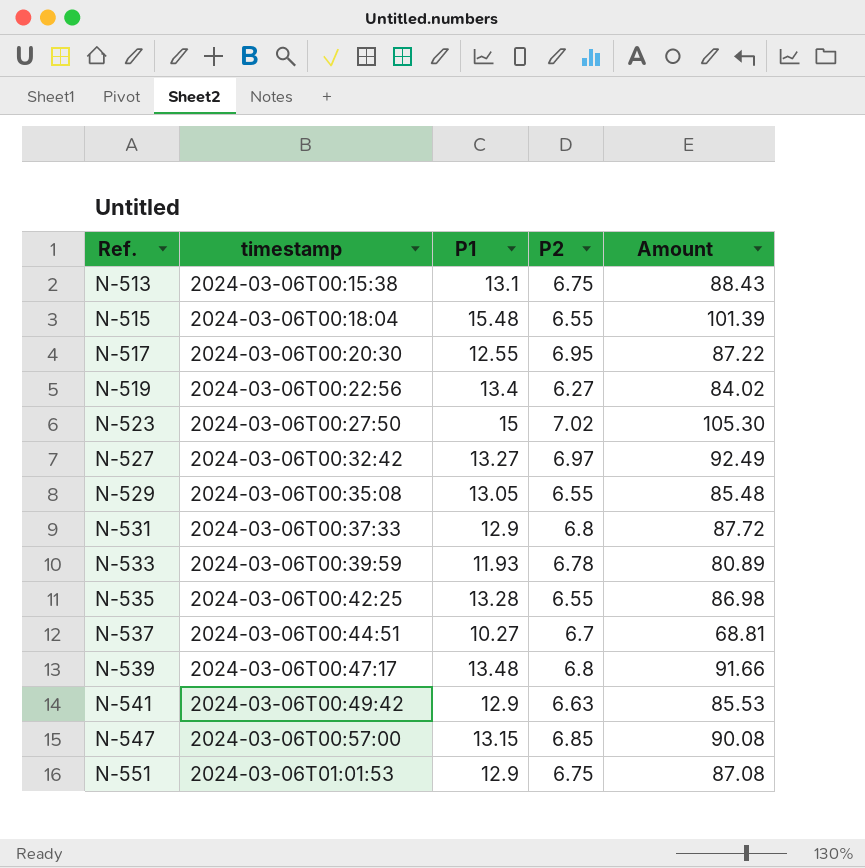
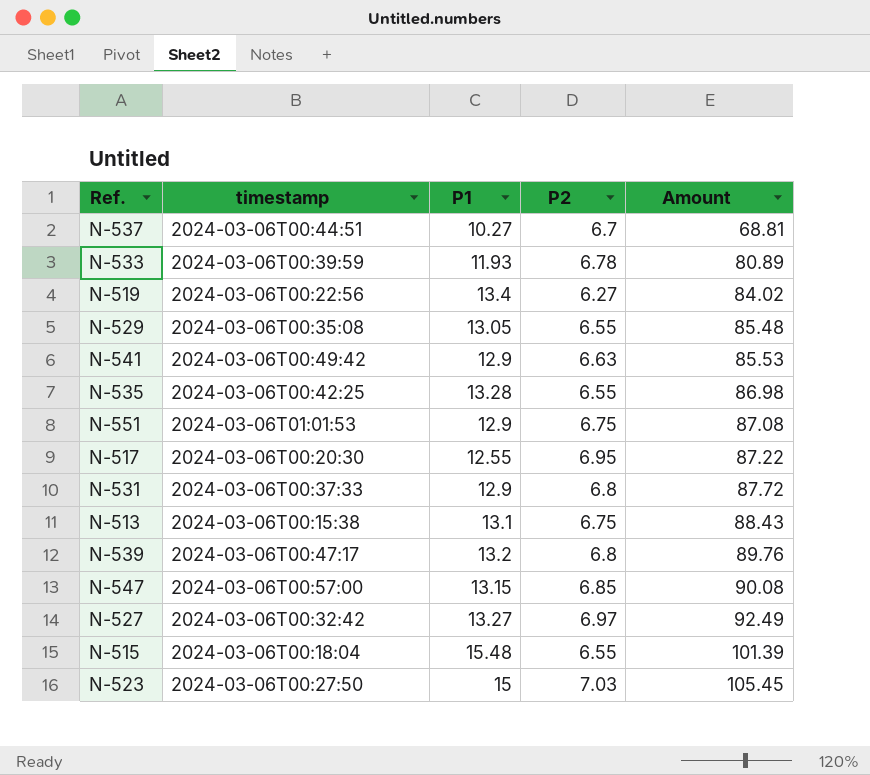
row order: Ref. ascending -> Amount ascending
N-539 | P1: 13.48 -> 13.2
N-539 | Amount: 91.66 -> 89.76
N-523 | P2: 7.02 -> 7.03
N-523 | Amount: 105.30 -> 105.45

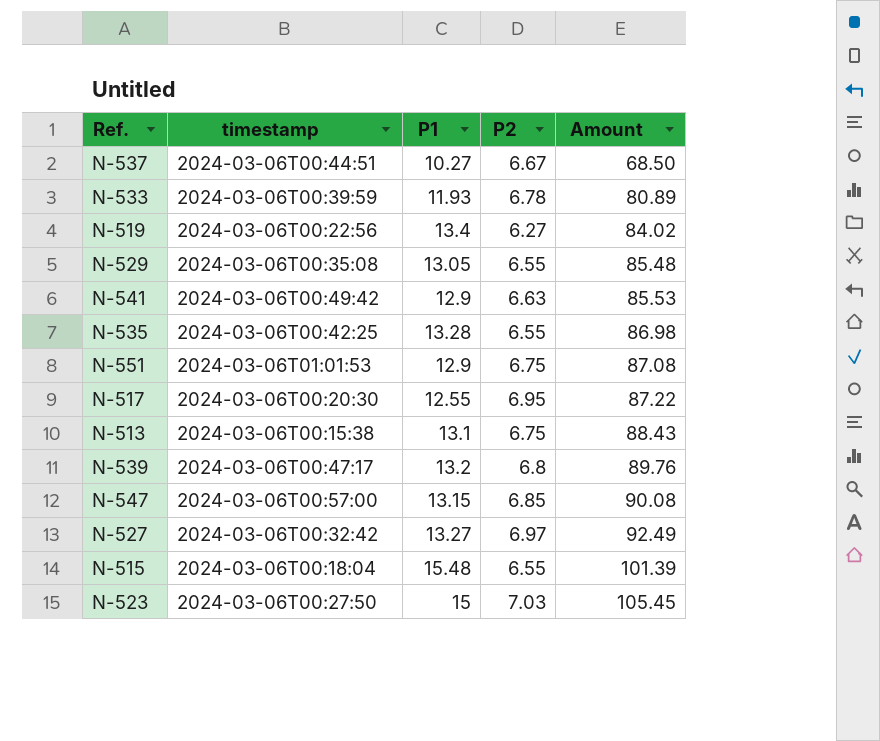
row N-531: 2024-03-06T00:37:33 | 12.9 | 6.8 | 87.72 -> none
N-537 | P2: 6.7 -> 6.67
N-537 | Amount: 68.81 -> 68.50

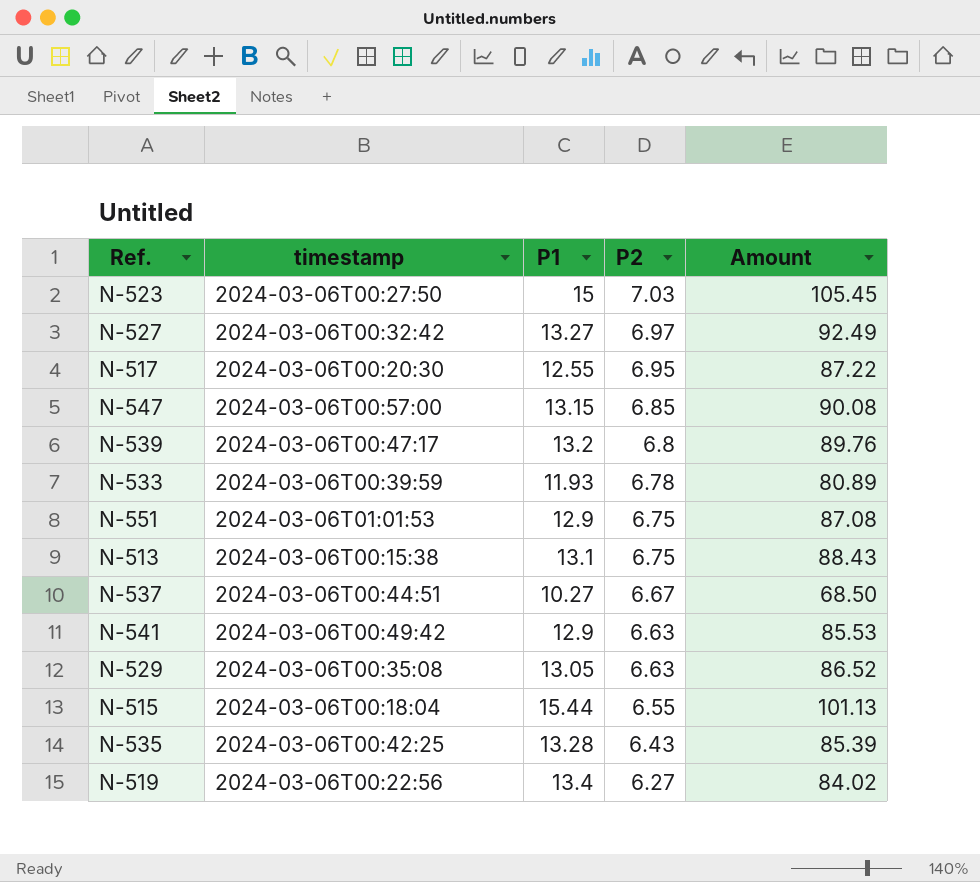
row order: Amount ascending -> P2 descending
N-529 | P2: 6.55 -> 6.63
N-529 | Amount: 85.48 -> 86.52
N-515 | P1: 15.48 -> 15.44
N-515 | Amount: 101.39 -> 101.13
N-535 | P2: 6.55 -> 6.43
N-535 | Amount: 86.98 -> 85.39

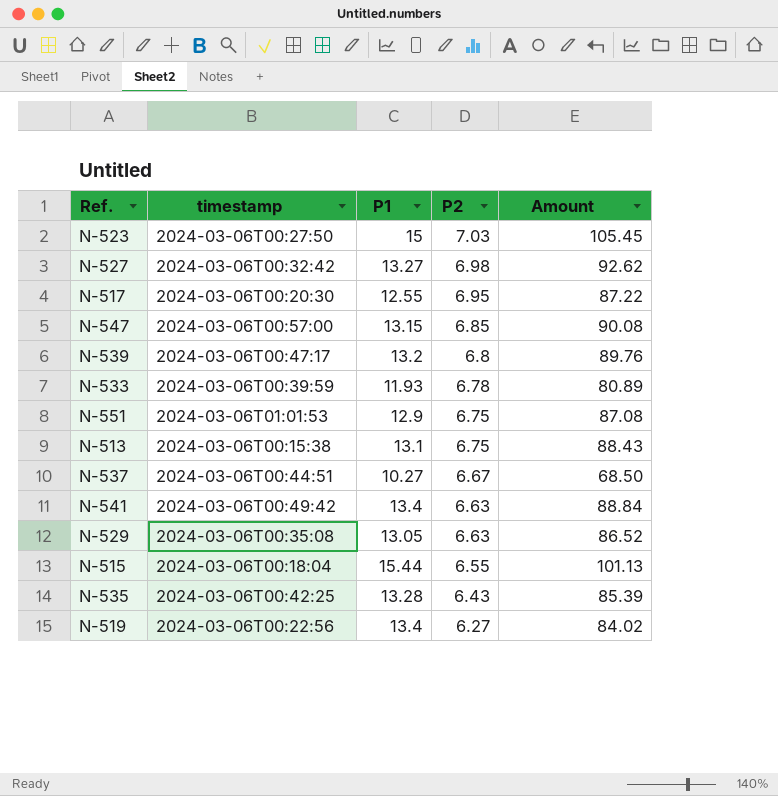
N-527 | P2: 6.97 -> 6.98
N-527 | Amount: 92.49 -> 92.62
N-541 | P1: 12.9 -> 13.4
N-541 | Amount: 85.53 -> 88.84

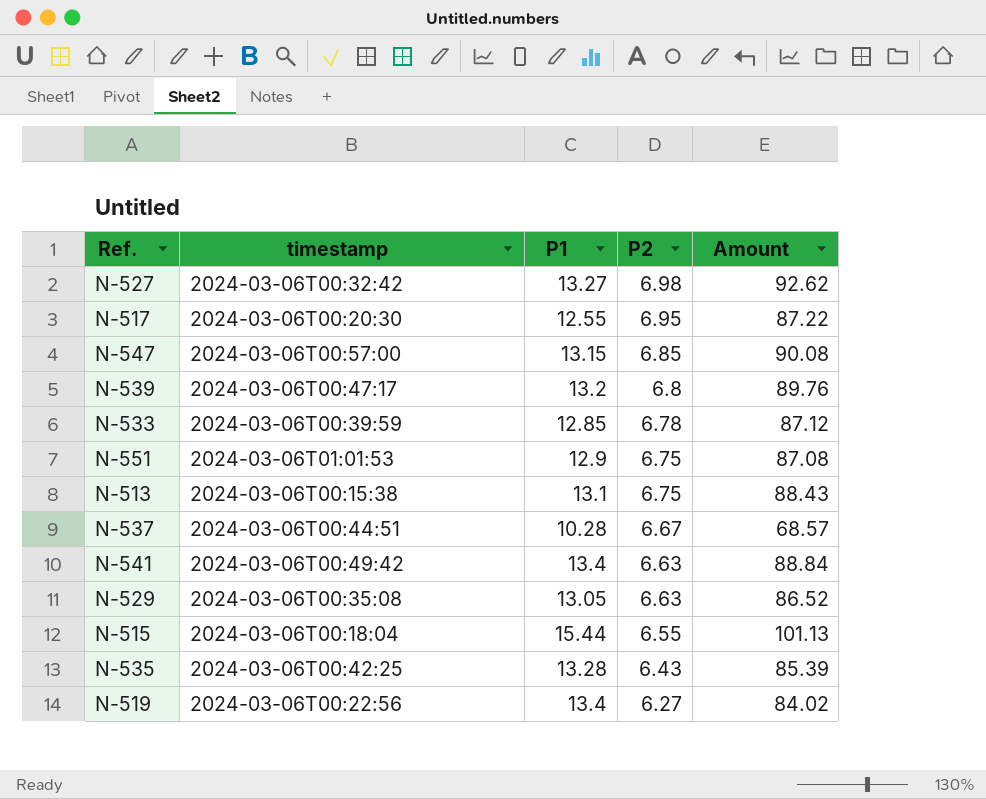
row N-523: 2024-03-06T00:27:50 | 15 | 7.03 | 105.45 -> none
N-533 | P1: 11.93 -> 12.85
N-533 | Amount: 80.89 -> 87.12
N-537 | P1: 10.27 -> 10.28
N-537 | Amount: 68.50 -> 68.57

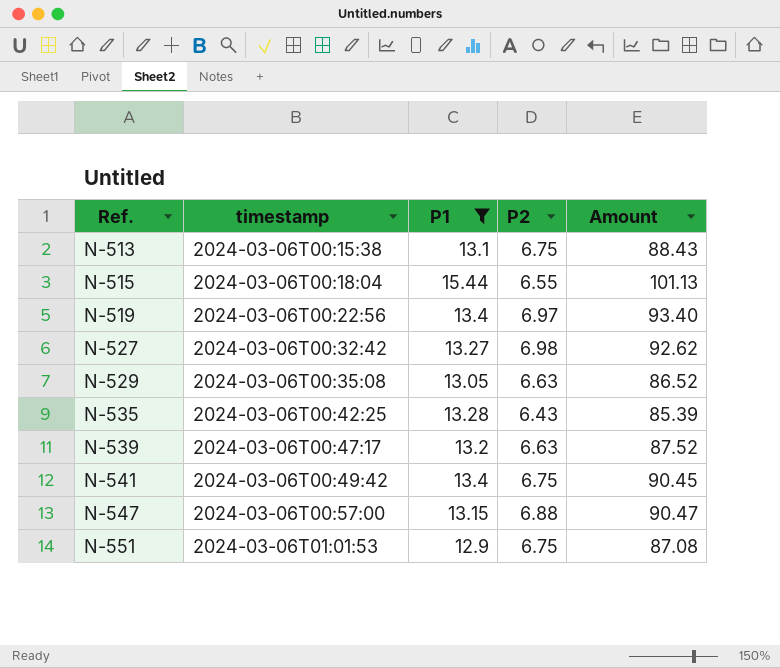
filter: none -> P1 >= 12.9
row order: P2 descending -> Ref. ascending
N-519 | P2: 6.27 -> 6.97
N-519 | Amount: 84.02 -> 93.40
N-539 | P2: 6.8 -> 6.63
N-539 | Amount: 89.76 -> 87.52
N-541 | P2: 6.63 -> 6.75
N-541 | Amount: 88.84 -> 90.45
N-547 | P2: 6.85 -> 6.88
N-547 | Amount: 90.08 -> 90.47

